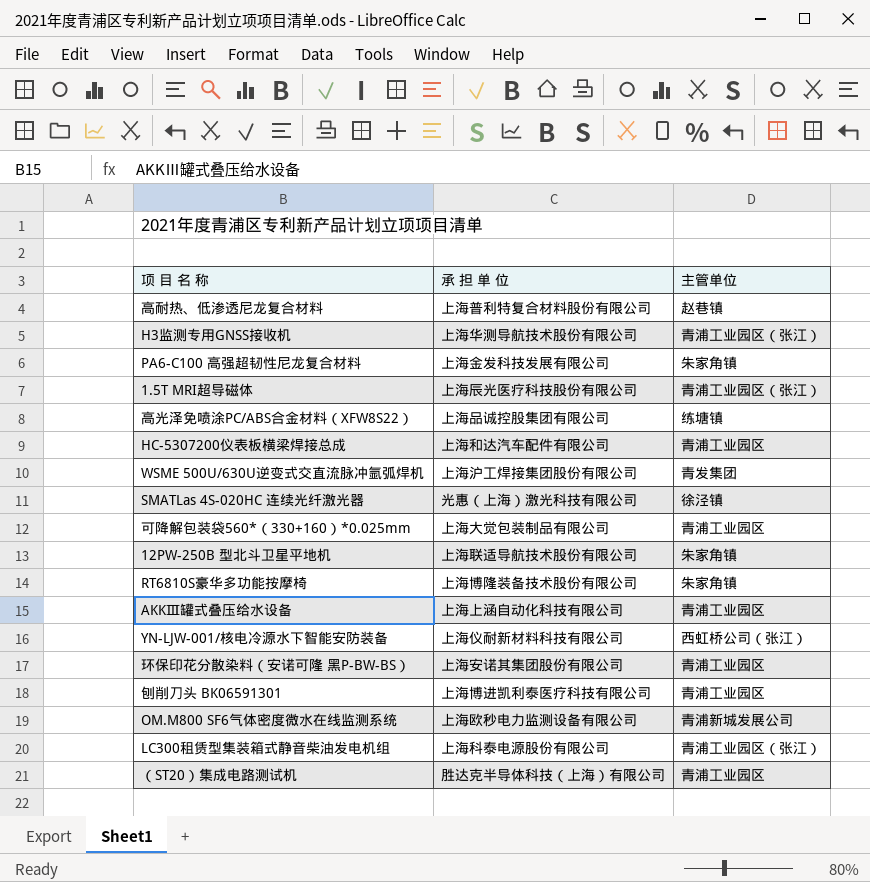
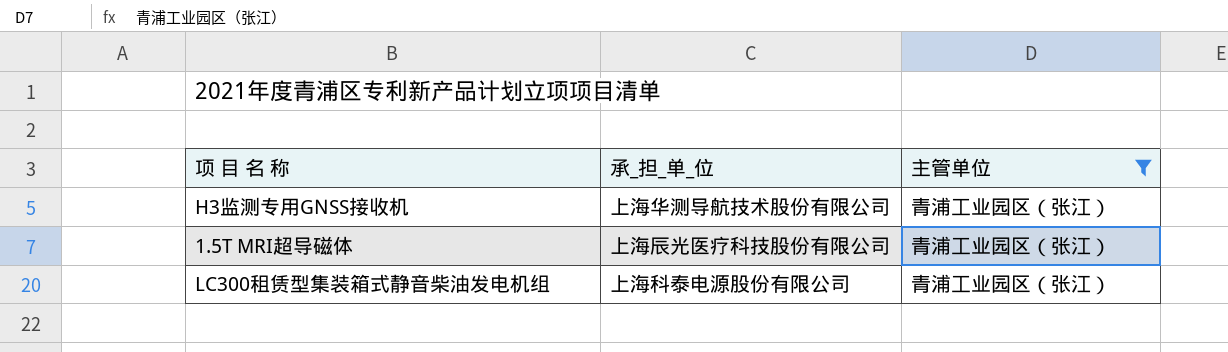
filter: none -> 主管单位 = 青浦工业园区（张江）
column name: 承 担 单 位 -> 承_担_单_位

